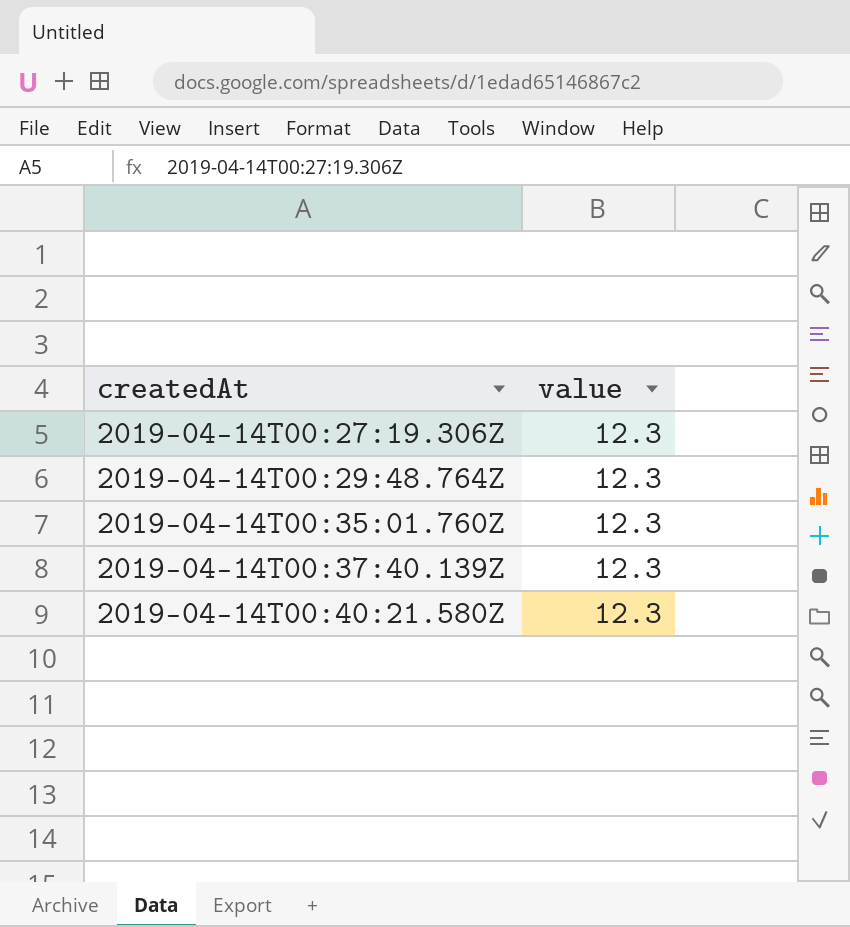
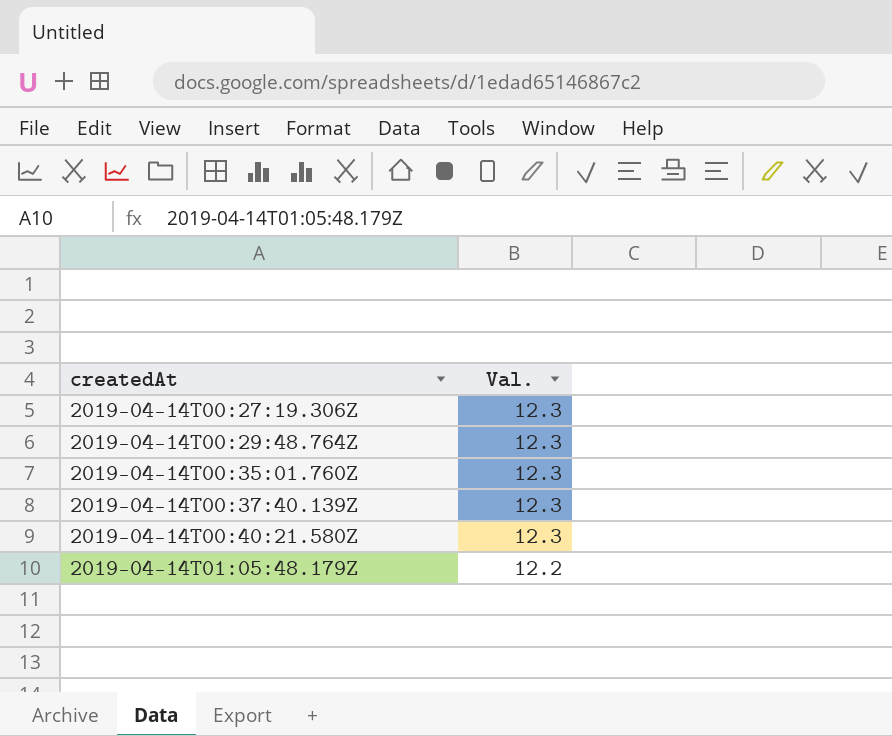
column name: value -> Val.
row 2019-04-14T01:05:48.179Z: none -> 12.2

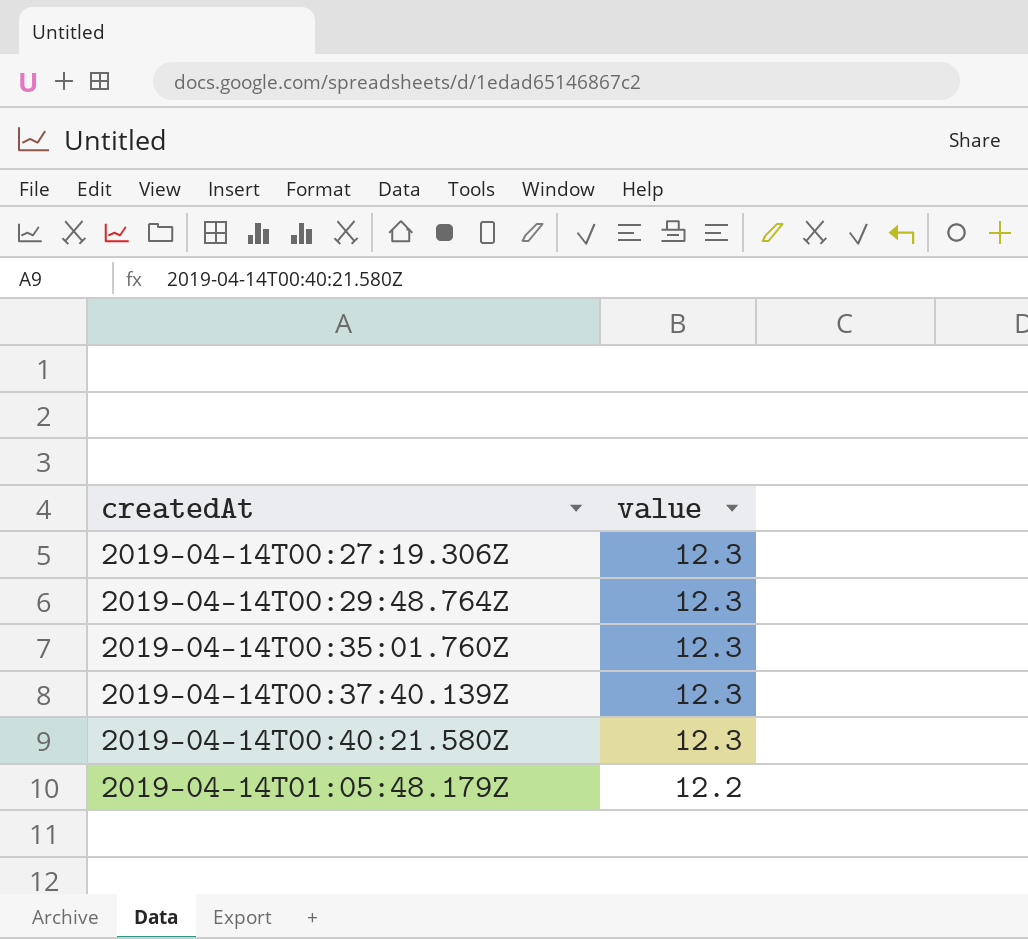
column name: Val. -> value

